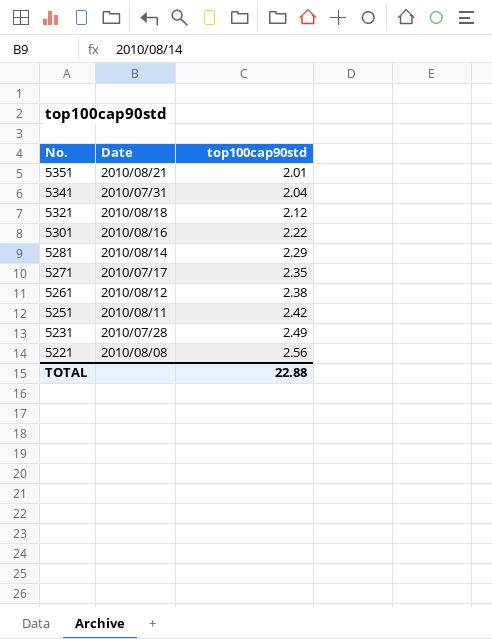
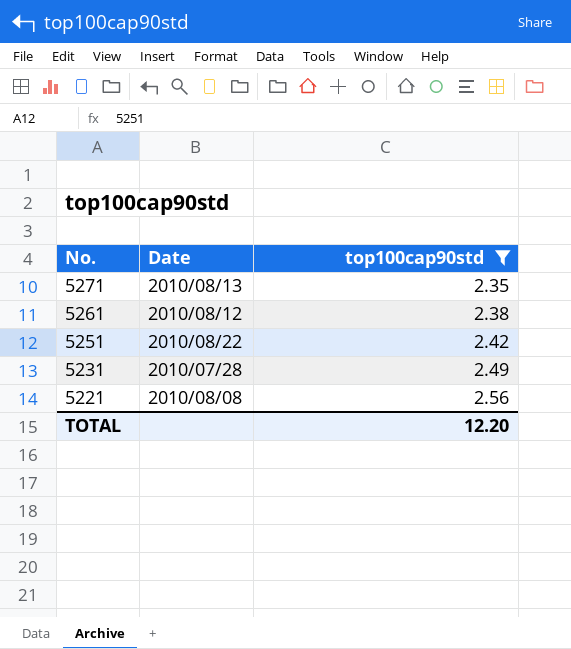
filter: none -> top100cap90std >= 2.35
5271 | Date: 2010/07/17 -> 2010/08/13
5251 | Date: 2010/08/11 -> 2010/08/22
TOTAL | top100cap90std: 22.88 -> 12.20

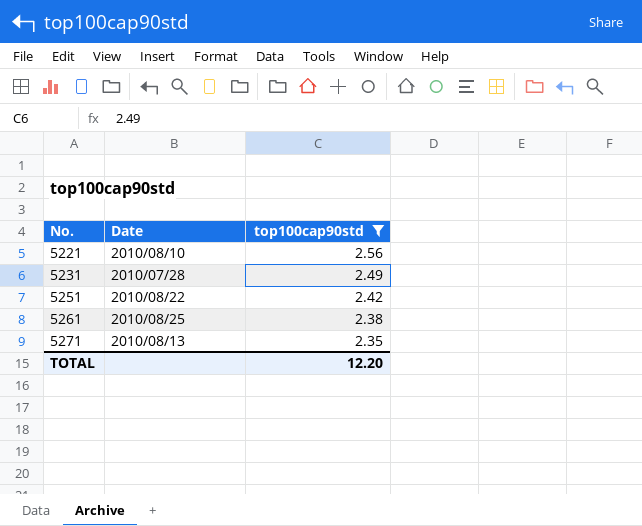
row order: No. descending -> No. ascending
5221 | Date: 2010/08/08 -> 2010/08/10
5261 | Date: 2010/08/12 -> 2010/08/25

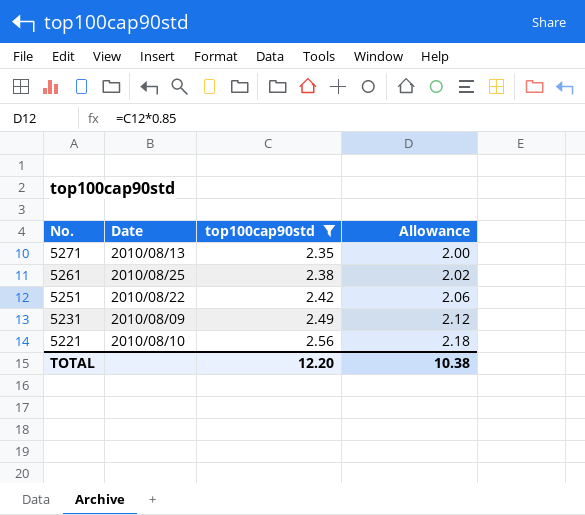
row order: No. ascending -> No. descending
column Allowance | formula: none -> [top100cap90std] * 0.85
5231 | Date: 2010/07/28 -> 2010/08/09

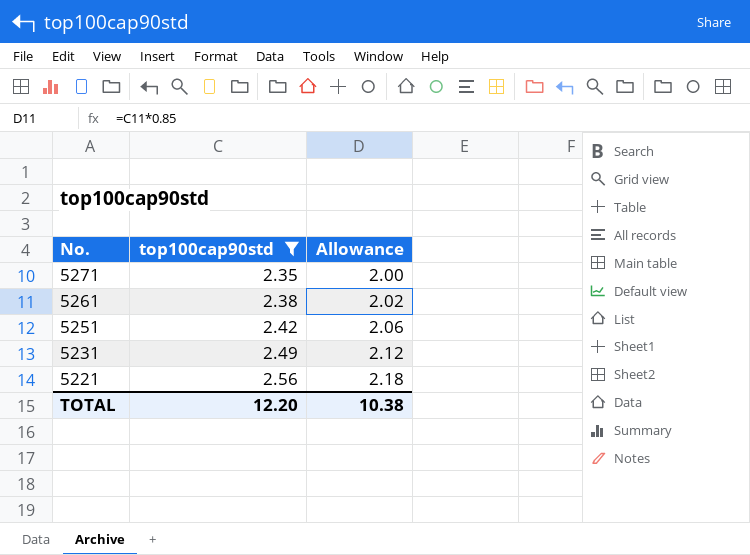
column Date | position: 2 -> none

